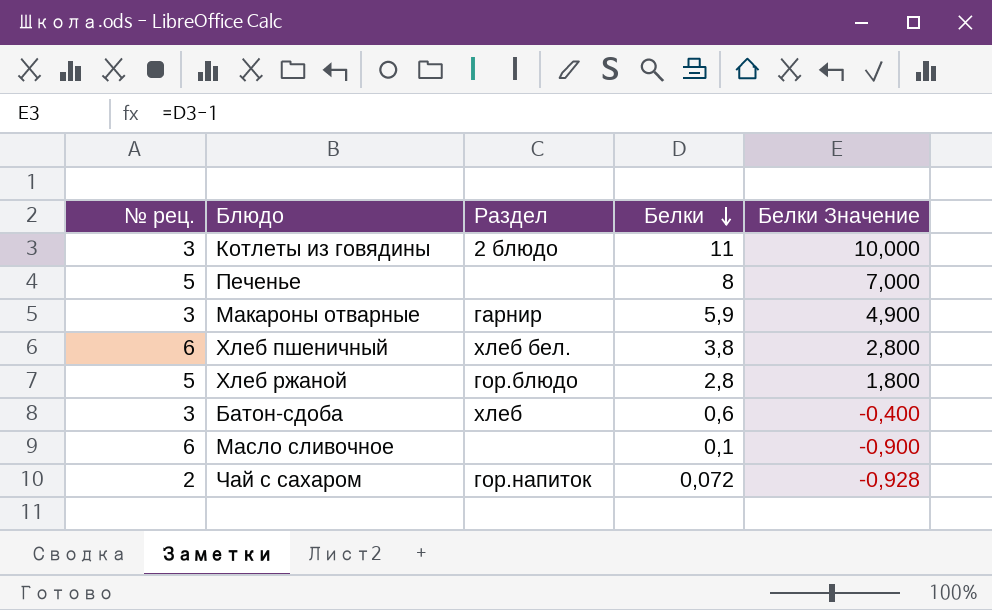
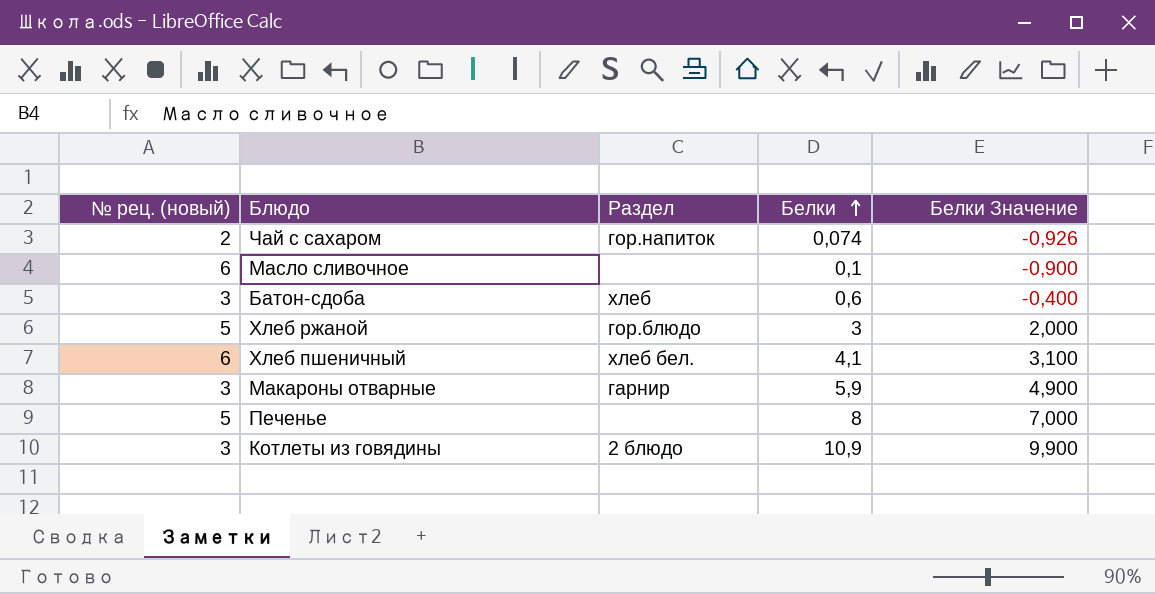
row order: Белки descending -> Белки ascending
column name: № рец. -> № рец. (новый)
Чай с сахаром | Белки: 0,072 -> 0,074
Чай с сахаром | Белки Значение: -0,928 -> -0,926
Хлеб ржаной | Белки: 2,8 -> 3
Хлеб ржаной | Белки Значение: 1,800 -> 2,000
Хлеб пшеничный | Белки: 3,8 -> 4,1
Хлеб пшеничный | Белки Значение: 2,800 -> 3,100
Котлеты из говядины | Белки: 11 -> 10,9
Котлеты из говядины | Белки Значение: 10,000 -> 9,900

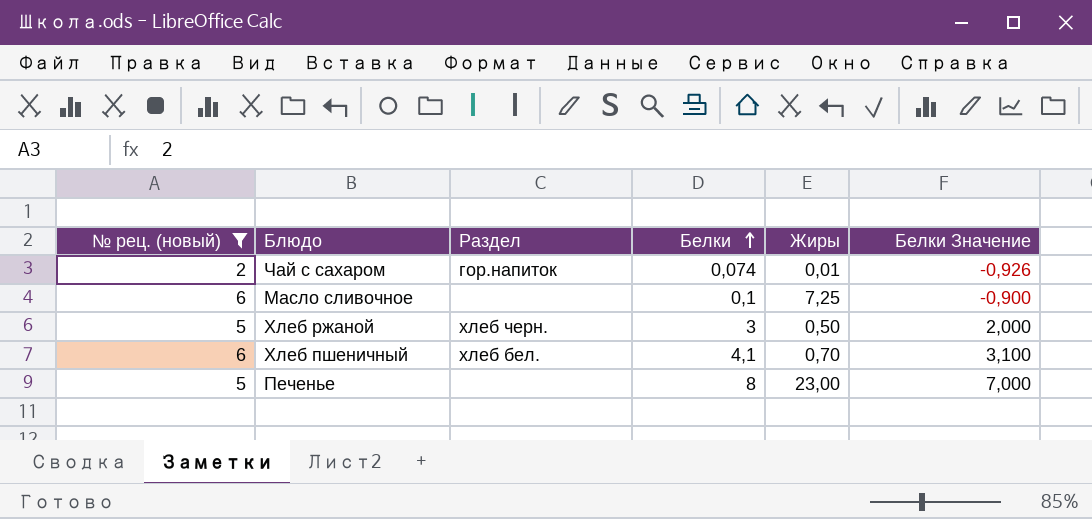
filter: none -> № рец. (новый) != 3
column Жиры | position: none -> 5
Хлеб ржаной | Раздел: гор.блюдо -> хлеб черн.

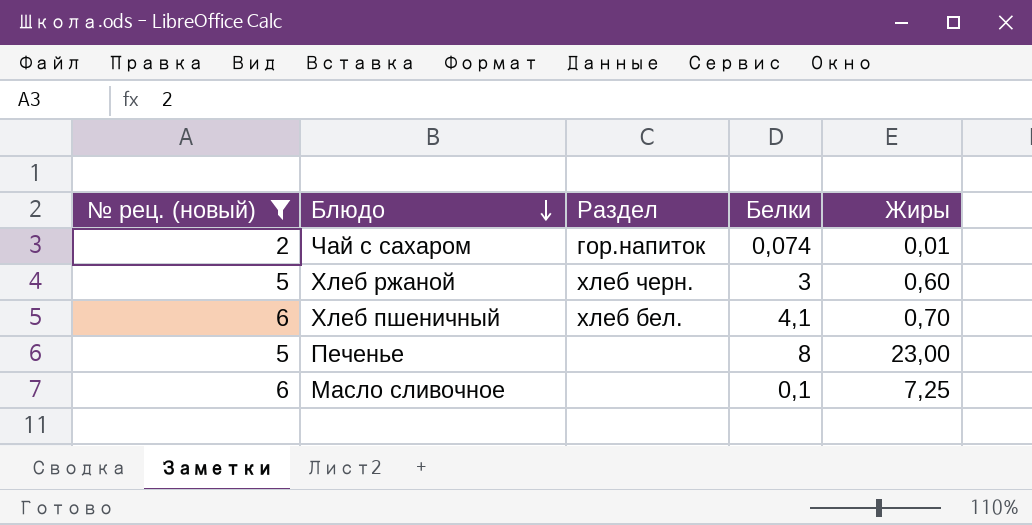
row order: Белки ascending -> Блюдо descending
column Белки Значение | formula: [Белки] - 1 -> none
Хлеб ржаной | Жиры: 0,50 -> 0,60

